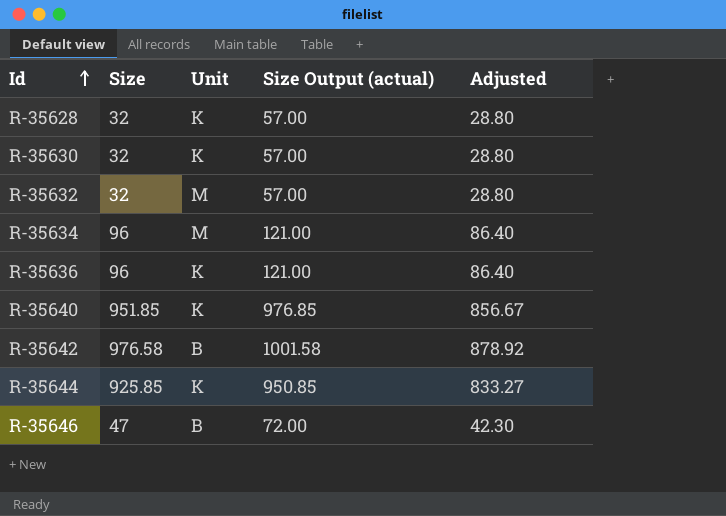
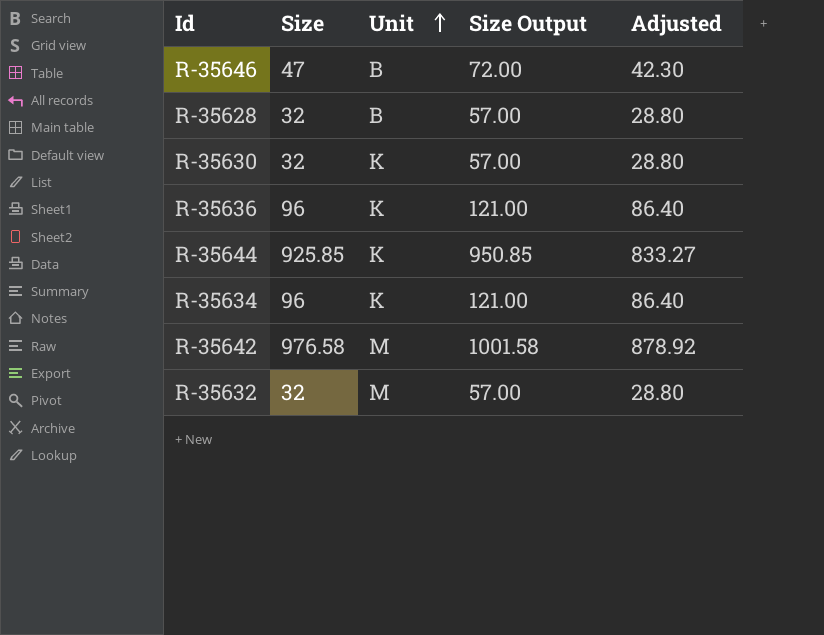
row order: Id ascending -> Unit ascending
column name: Size Output (actual) -> Size Output
row R-35640: 951.85 | K | 976.85 | 856.67 -> none
R-35628 | Unit: K -> B
R-35634 | Unit: M -> K
R-35642 | Unit: B -> M

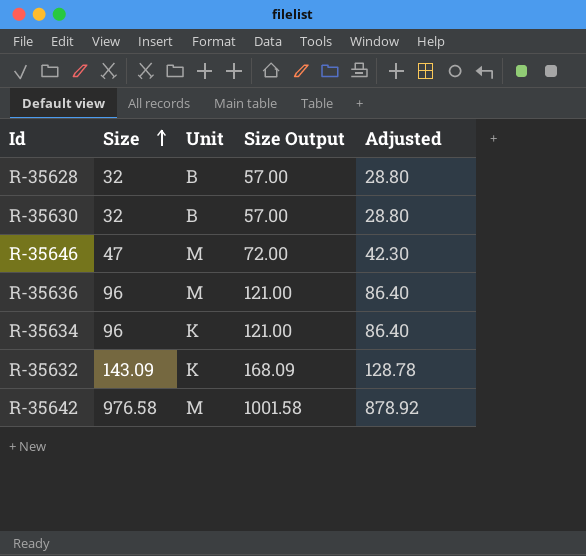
row order: Unit ascending -> Size ascending
row R-35644: 925.85 | K | 950.85 | 833.27 -> none
R-35630 | Unit: K -> B
R-35646 | Unit: B -> M
R-35636 | Unit: K -> M
R-35632 | Size: 32 -> 143.09
R-35632 | Unit: M -> K
R-35632 | Size Output: 57.00 -> 168.09
R-35632 | Adjusted: 28.80 -> 128.78

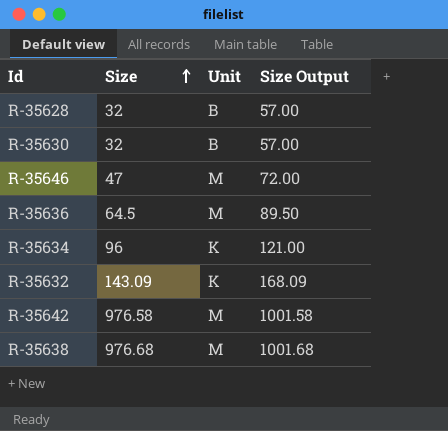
column Adjusted | formula: [Size] * 0.9 -> none
R-35636 | Size: 96 -> 64.5
R-35636 | Size Output: 121.00 -> 89.50
row R-35638: none -> 976.68 | M | 1001.68

